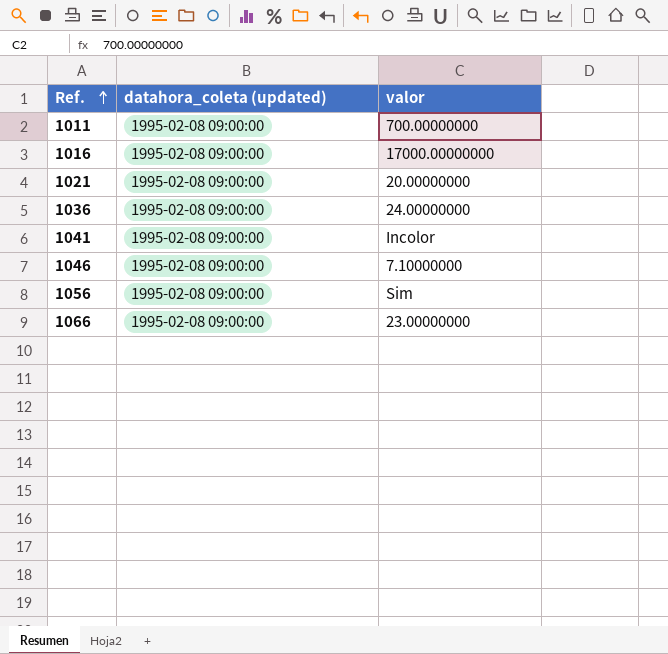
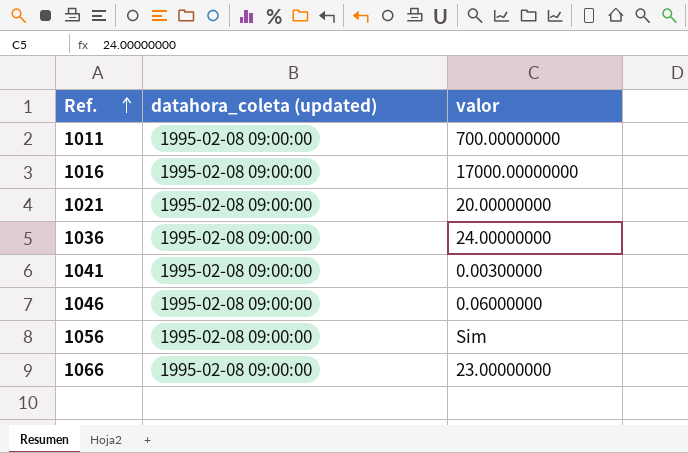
1041 | valor: Incolor -> 0.00300000
1046 | valor: 7.10000000 -> 0.06000000

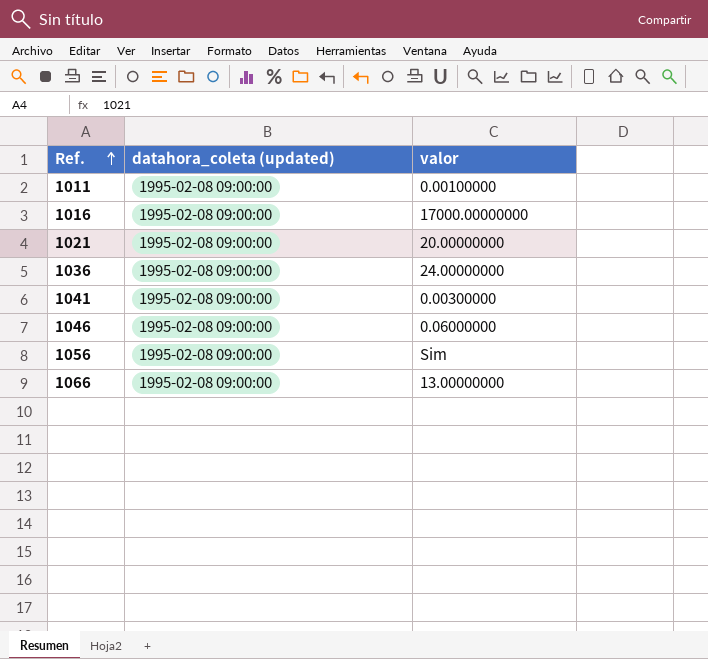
1011 | valor: 700.00000000 -> 0.00100000
1066 | valor: 23.00000000 -> 13.00000000

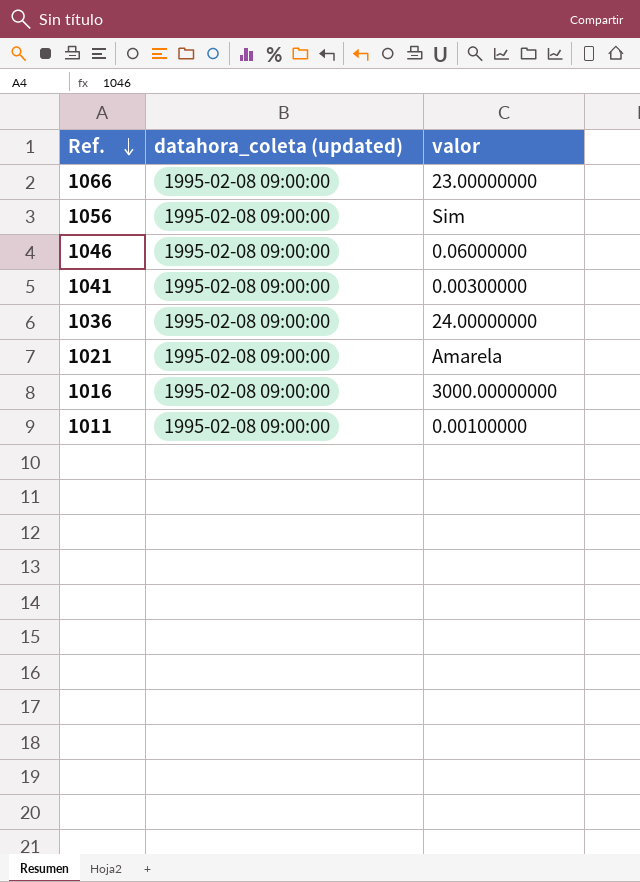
row order: Ref. ascending -> Ref. descending
1066 | valor: 13.00000000 -> 23.00000000
1021 | valor: 20.00000000 -> Amarela
1016 | valor: 17000.00000000 -> 3000.00000000

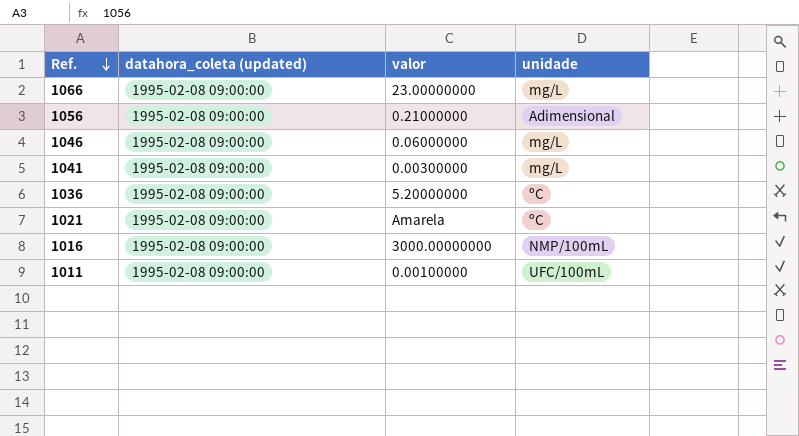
column unidade | position: none -> 4
1056 | valor: Sim -> 0.21000000
1036 | valor: 24.00000000 -> 5.20000000

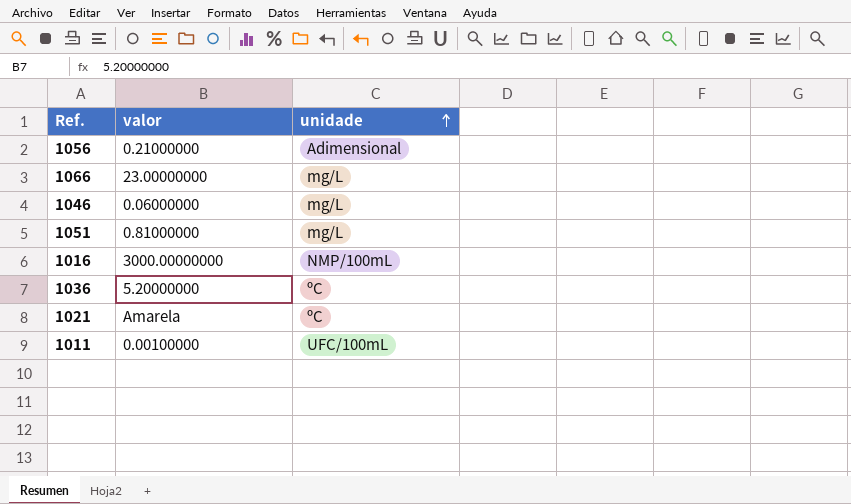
row order: Ref. descending -> unidade ascending
column datahora_coleta (updated) | position: 2 -> none
row 1041: 1995-02-08 09:00:00 | 0.00300000 | mg/L -> none
row 1051: none -> 0.81000000 | mg/L

